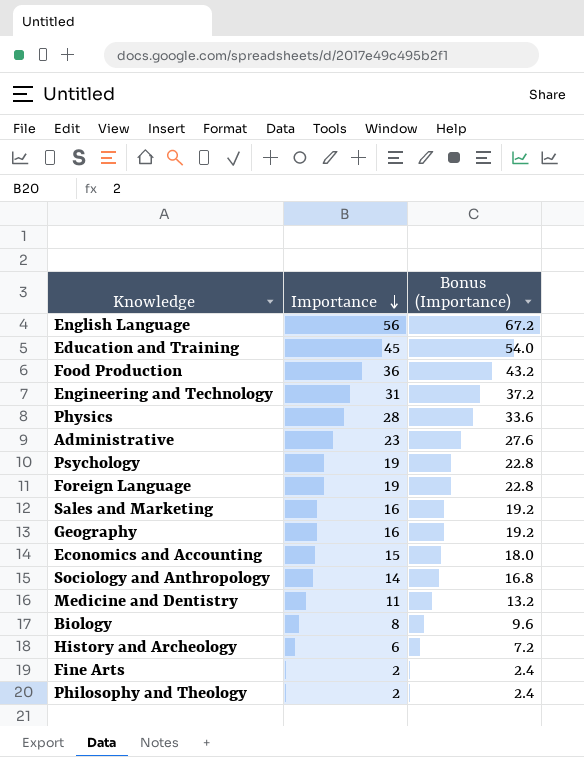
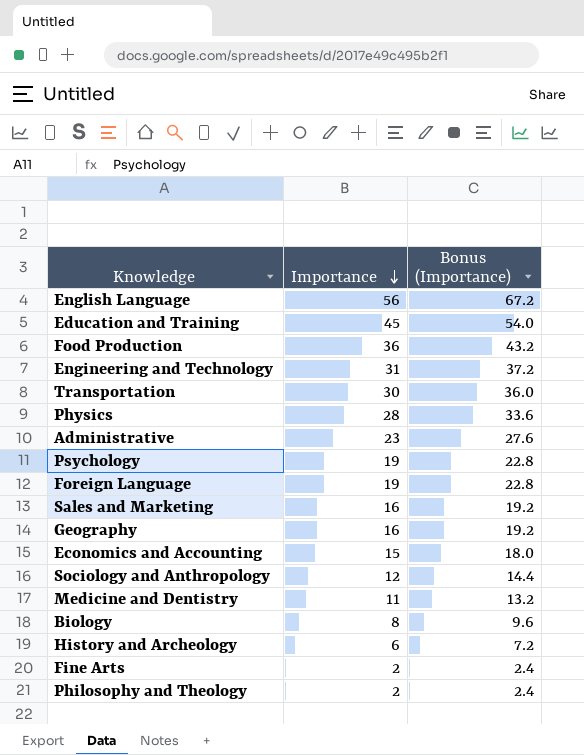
row Transportation: none -> 30 | 36.0
Sociology and Anthropology | Importance: 14 -> 12
Sociology and Anthropology | Bonus (Importance): 16.8 -> 14.4

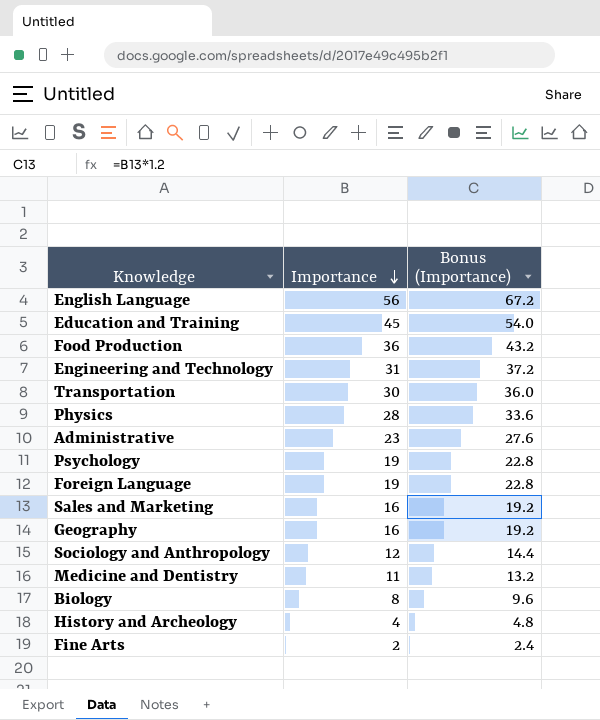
row Economics and Accounting: 15 | 18.0 -> none
row Philosophy and Theology: 2 | 2.4 -> none
History and Archeology | Importance: 6 -> 4
History and Archeology | Bonus (Importance): 7.2 -> 4.8

